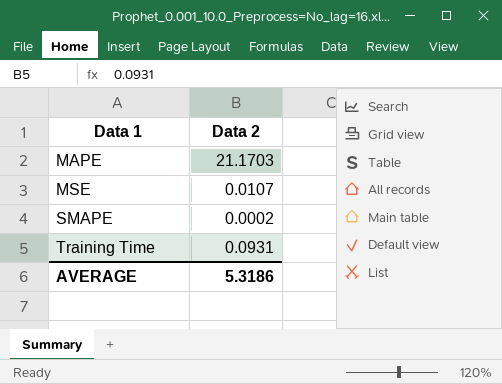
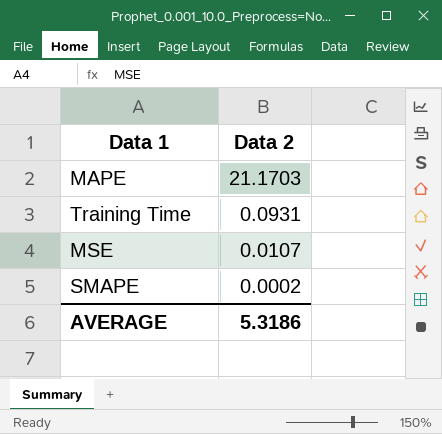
row order: Data 1 ascending -> Data 2 descending

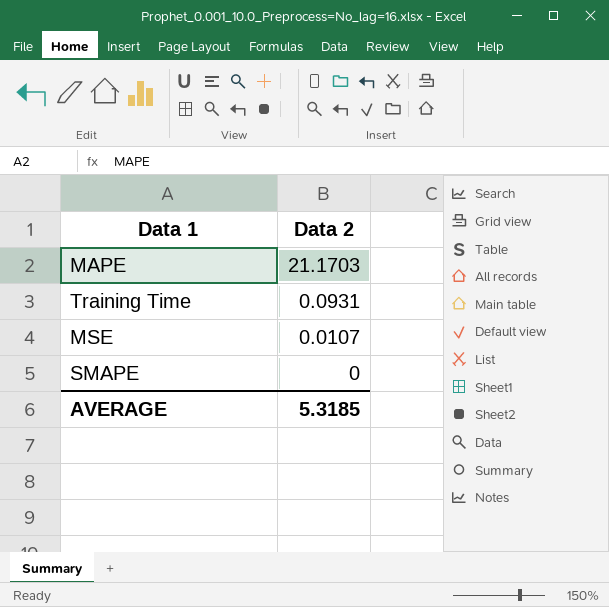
SMAPE | Data 2: 0.0002 -> 0
AVERAGE | Data 2: 5.3186 -> 5.3185

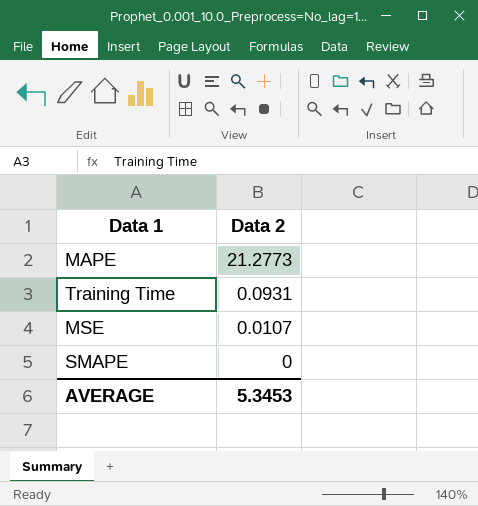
MAPE | Data 2: 21.1703 -> 21.2773
AVERAGE | Data 2: 5.3185 -> 5.3453

